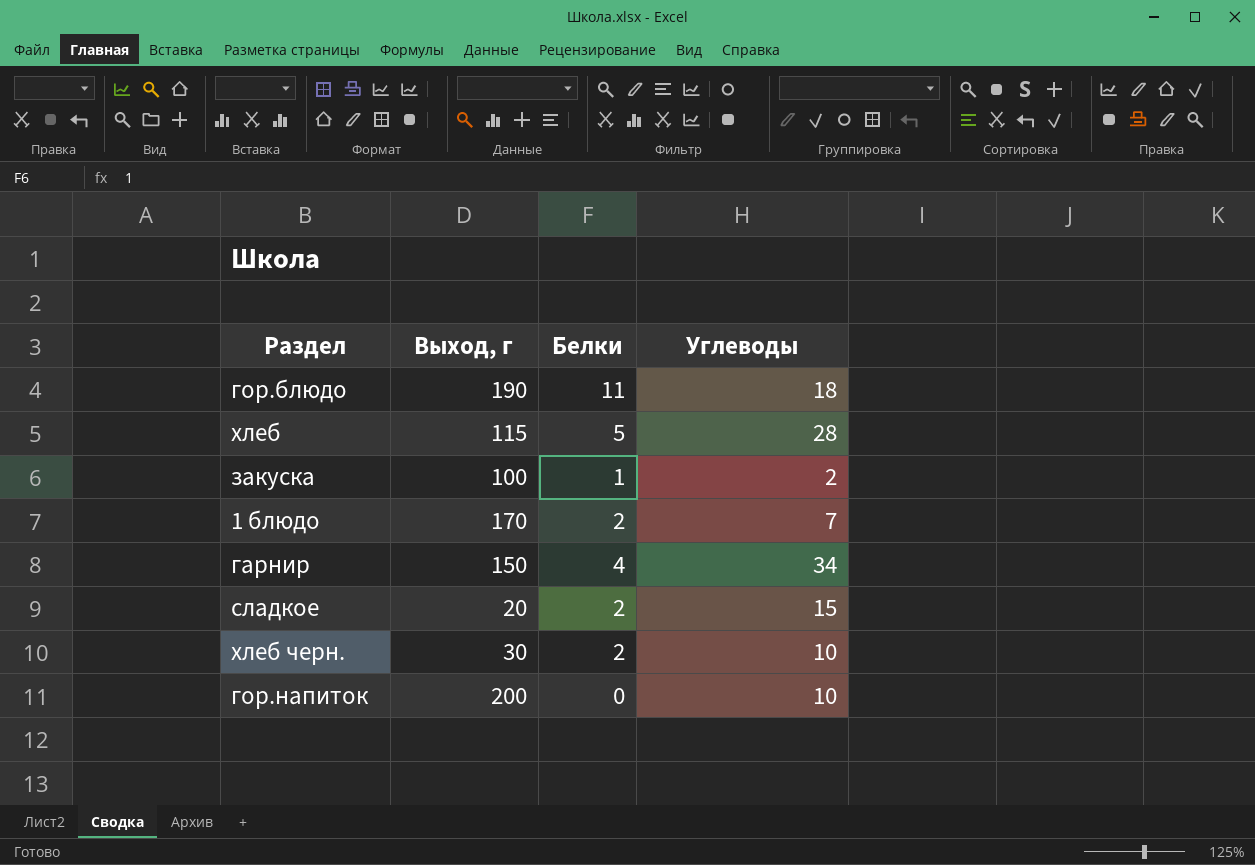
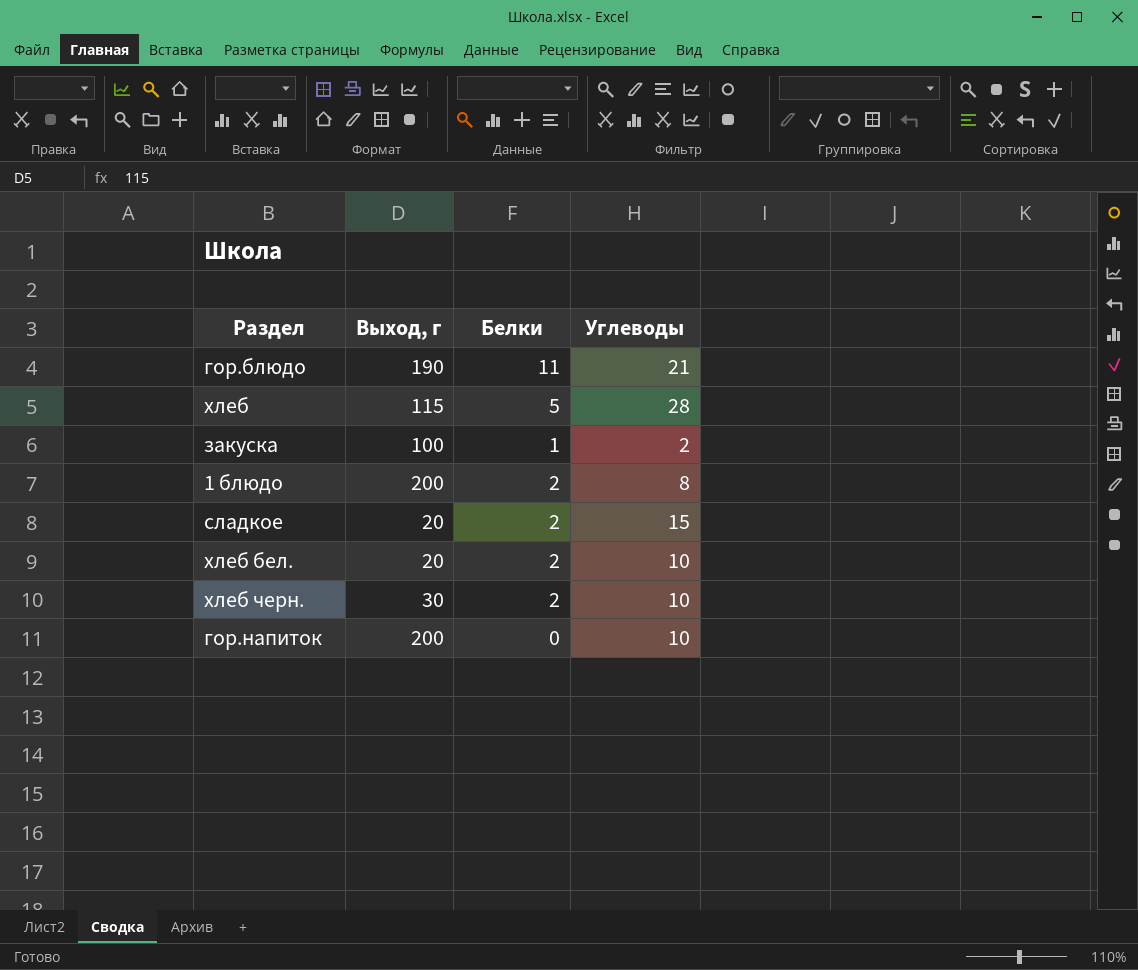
row гарнир: 150 | 4 | 34 -> none
гор.блюдо | Углеводы: 18 -> 21
1 блюдо | Выход, г: 170 -> 200
1 блюдо | Углеводы: 7 -> 8
row хлеб бел.: none -> 20 | 2 | 10

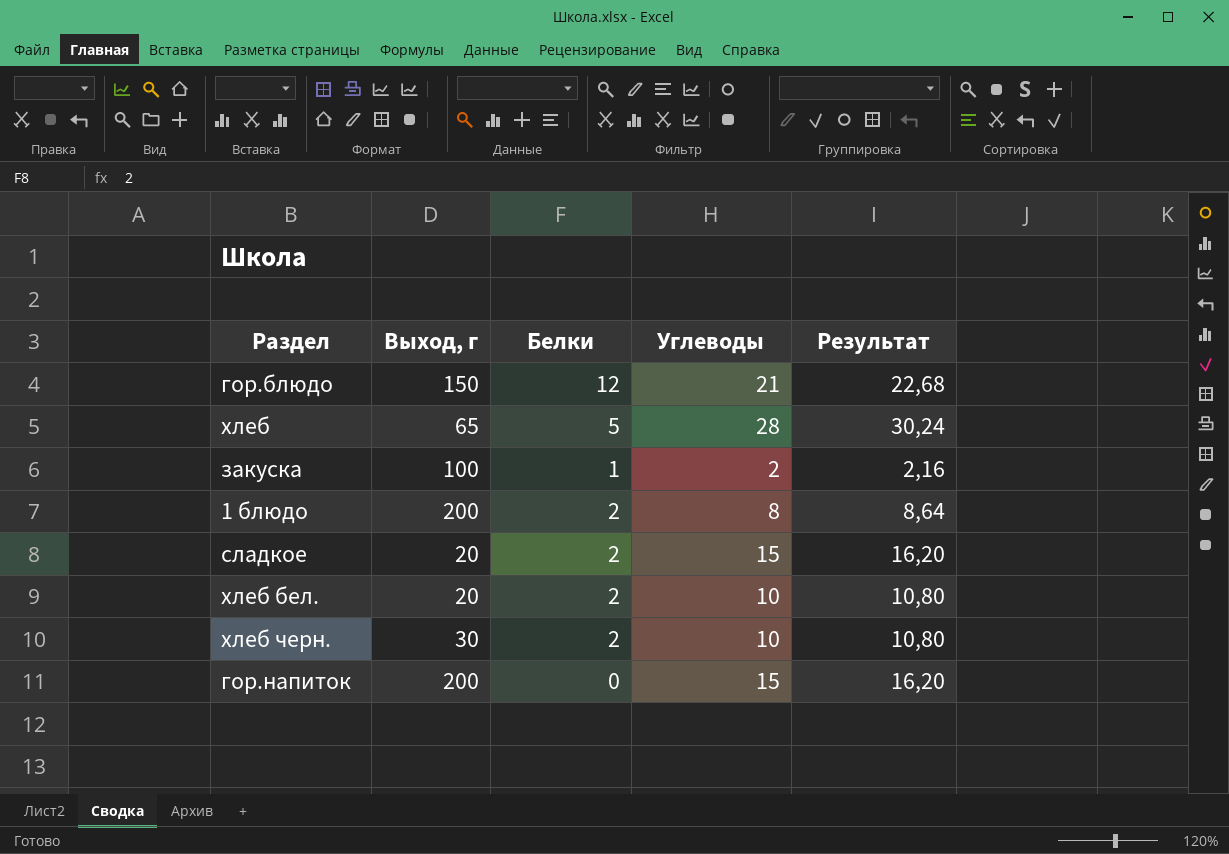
column Результат | formula: none -> [Углеводы] * 1,08
гор.блюдо | Выход, г: 190 -> 150
гор.блюдо | Белки: 11 -> 12
хлеб | Выход, г: 115 -> 65
гор.напиток | Углеводы: 10 -> 15

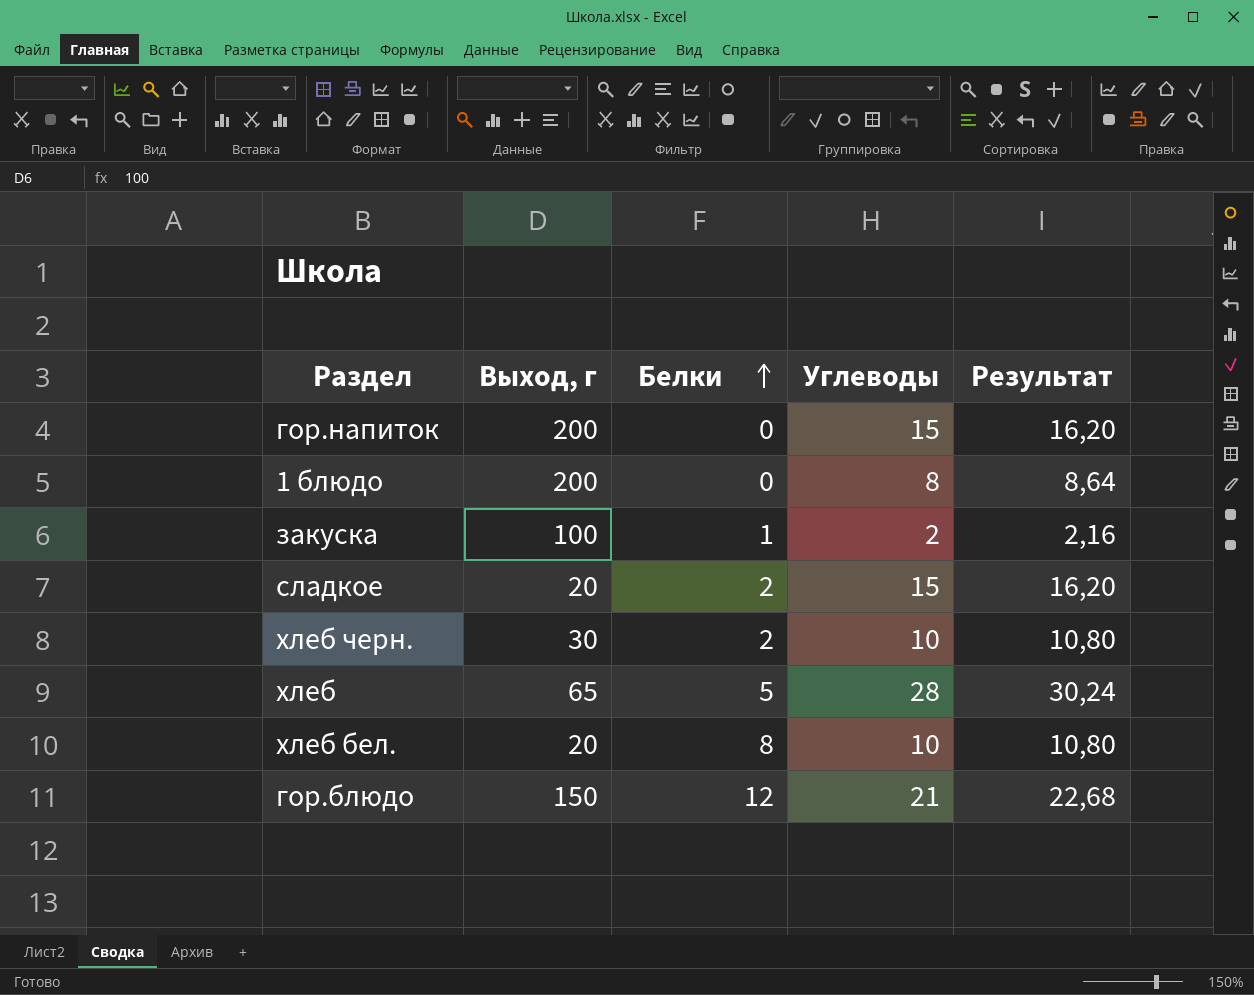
row order: none -> Белки ascending
1 блюдо | Белки: 2 -> 0
хлеб бел. | Белки: 2 -> 8

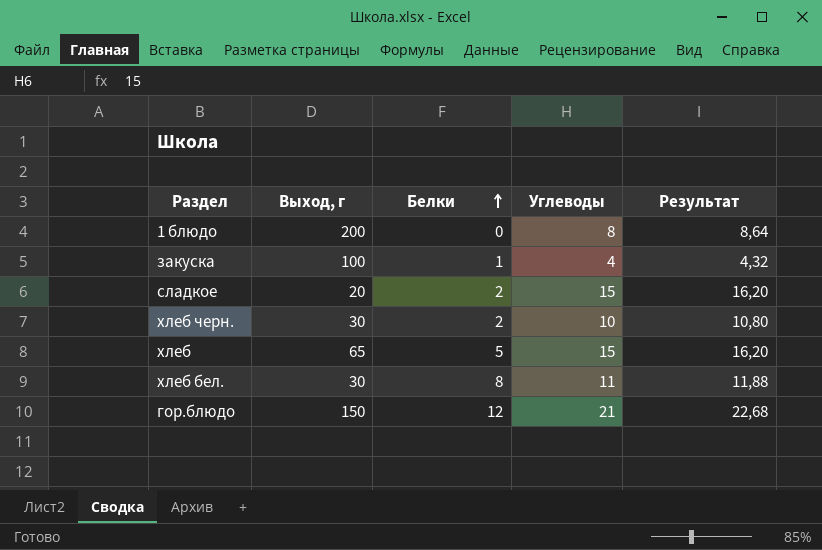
row гор.напиток: 200 | 0 | 15 | 16,20 -> none
закуска | Углеводы: 2 -> 4
закуска | Результат: 2,16 -> 4,32
хлеб | Углеводы: 28 -> 15
хлеб | Результат: 30,24 -> 16,20
хлеб бел. | Выход, г: 20 -> 30
хлеб бел. | Углеводы: 10 -> 11
хлеб бел. | Результат: 10,80 -> 11,88

